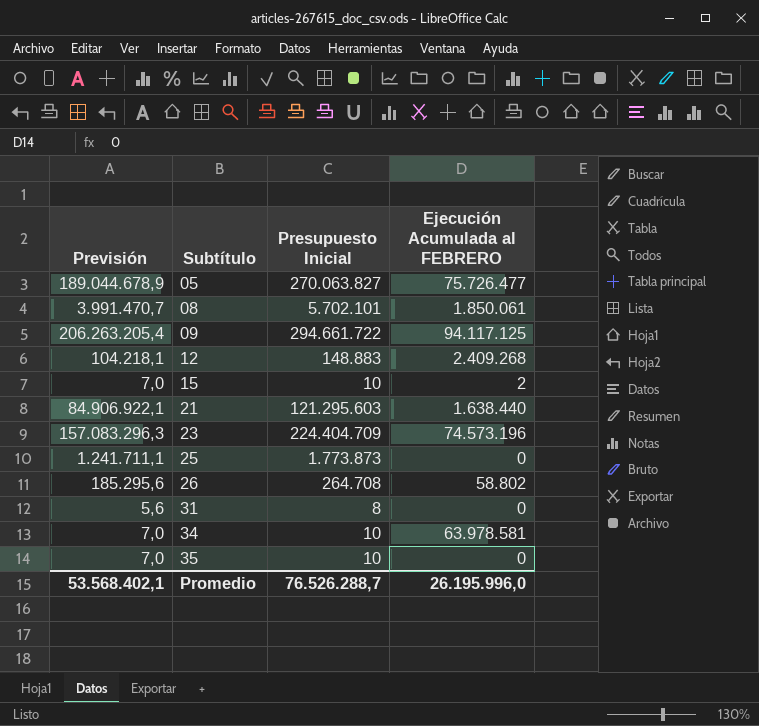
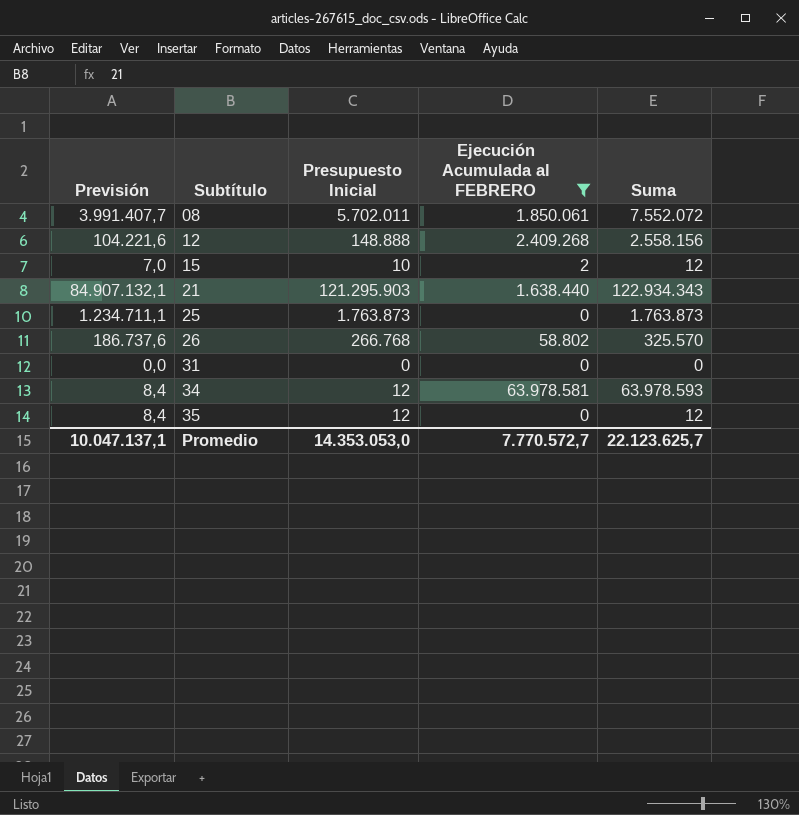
filter: none -> Ejecución Acumulada al FEBRERO <= 63.978.581
column Suma | formula: none -> [Presupuesto Inicial] + [Ejecución Acumulada al FEBRERO]
08 | Previsión: 3.991.470,7 -> 3.991.407,7
08 | Presupuesto Inicial: 5.702.101 -> 5.702.011
12 | Previsión: 104.218,1 -> 104.221,6
12 | Presupuesto Inicial: 148.883 -> 148.888
21 | Previsión: 84.906.922,1 -> 84.907.132,1
21 | Presupuesto Inicial: 121.295.603 -> 121.295.903
25 | Previsión: 1.241.711,1 -> 1.234.711,1
25 | Presupuesto Inicial: 1.773.873 -> 1.763.873
26 | Previsión: 185.295,6 -> 186.737,6
26 | Presupuesto Inicial: 264.708 -> 266.768
31 | Previsión: 5,6 -> 0,0
31 | Presupuesto Inicial: 8 -> 0
34 | Previsión: 7,0 -> 8,4
34 | Presupuesto Inicial: 10 -> 12
35 | Previsión: 7,0 -> 8,4
35 | Presupuesto Inicial: 10 -> 12
Promedio | Previsión: 53.568.402,1 -> 10.047.137,1
Promedio | Presupuesto Inicial: 76.526.288,7 -> 14.353.053,0
Promedio | Ejecución Acumulada al FEBRERO: 26.195.996,0 -> 7.770.572,7

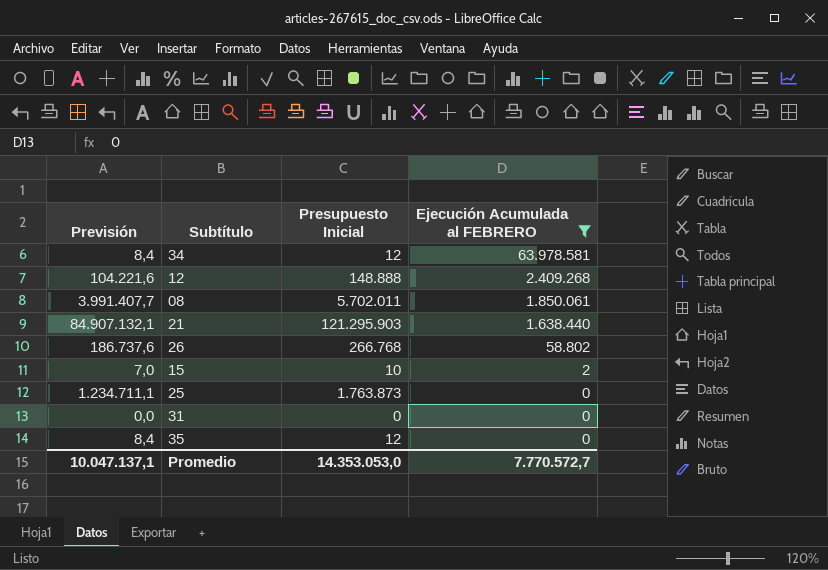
row order: Subtítulo ascending -> Ejecución Acumulada al FEBRERO descending
column Suma | formula: [Presupuesto Inicial] + [Ejecución Acumulada al FEBRERO] -> none

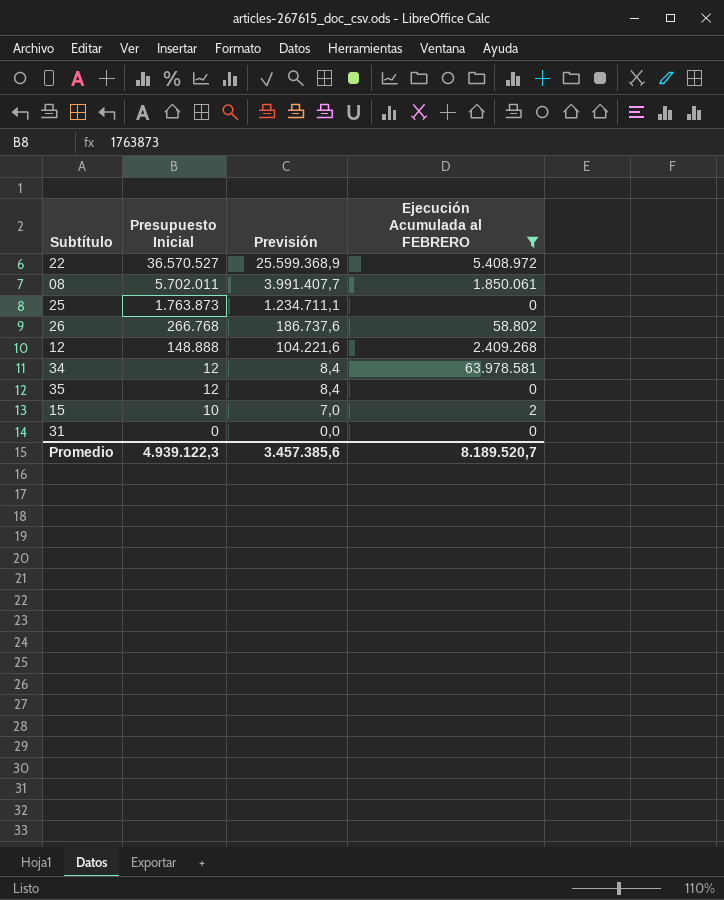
row order: Ejecución Acumulada al FEBRERO descending -> Presupuesto Inicial descending
column Previsión | position: 1 -> 3
row 21: 84.907.132,1 | 121.295.903 | 1.638.440 -> none
row 22: none -> 36.570.527 | 25.599.368,9 | 5.408.972
Promedio | Presupuesto Inicial: 14.353.053,0 -> 4.939.122,3
Promedio | Previsión: 10.047.137,1 -> 3.457.385,6
Promedio | Ejecución Acumulada al FEBRERO: 7.770.572,7 -> 8.189.520,7

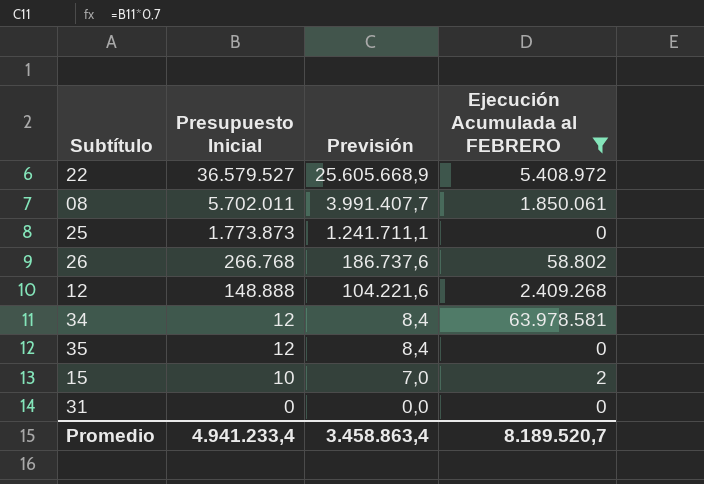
22 | Presupuesto Inicial: 36.570.527 -> 36.579.527
22 | Previsión: 25.599.368,9 -> 25.605.668,9
25 | Presupuesto Inicial: 1.763.873 -> 1.773.873
25 | Previsión: 1.234.711,1 -> 1.241.711,1
Promedio | Presupuesto Inicial: 4.939.122,3 -> 4.941.233,4
Promedio | Previsión: 3.457.385,6 -> 3.458.863,4

